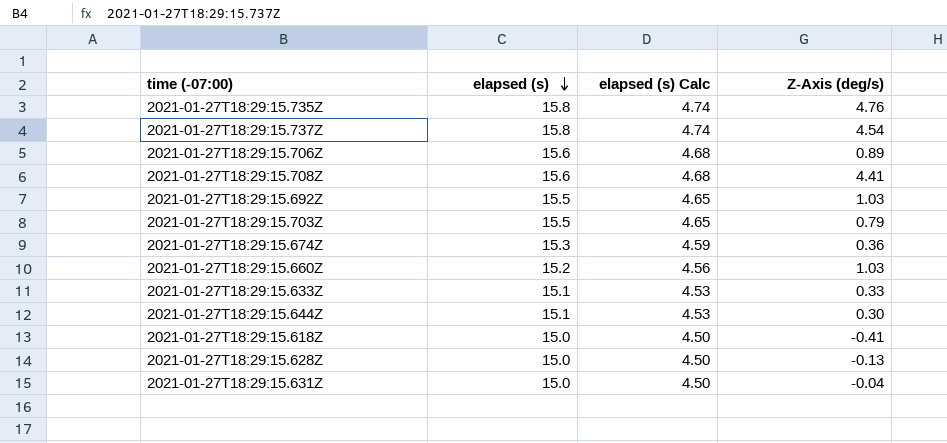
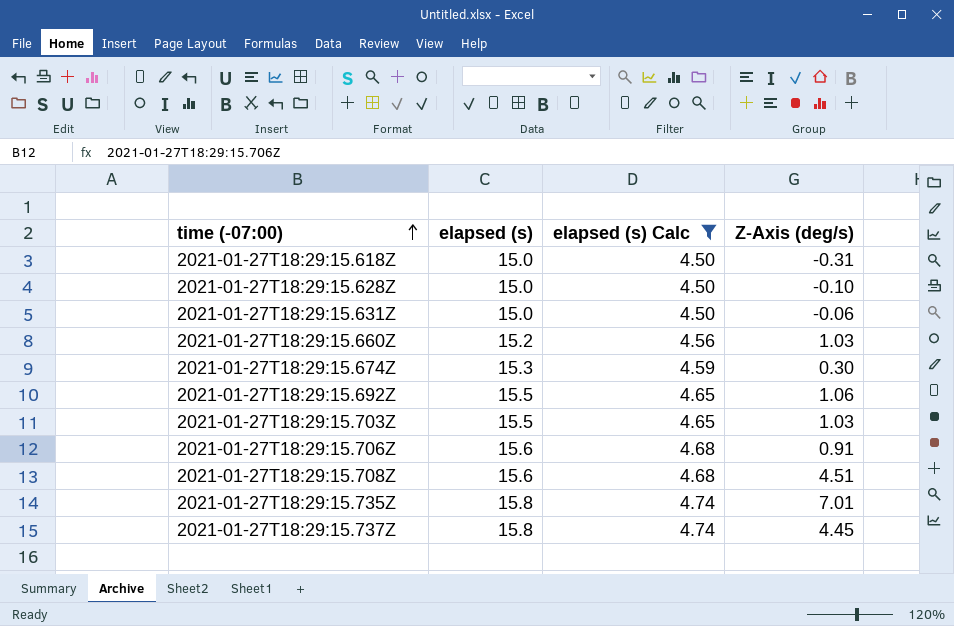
filter: none -> elapsed (s) Calc != 4.53
row order: elapsed (s) descending -> time (-07:00) ascending
2021-01-27T18:29:15.618Z | Z-Axis (deg/s): -0.41 -> -0.31
2021-01-27T18:29:15.628Z | Z-Axis (deg/s): -0.13 -> -0.10
2021-01-27T18:29:15.631Z | Z-Axis (deg/s): -0.04 -> -0.06
2021-01-27T18:29:15.674Z | Z-Axis (deg/s): 0.36 -> 0.30
2021-01-27T18:29:15.692Z | Z-Axis (deg/s): 1.03 -> 1.06
2021-01-27T18:29:15.703Z | Z-Axis (deg/s): 0.79 -> 1.03
2021-01-27T18:29:15.706Z | Z-Axis (deg/s): 0.89 -> 0.91
2021-01-27T18:29:15.708Z | Z-Axis (deg/s): 4.41 -> 4.51
2021-01-27T18:29:15.735Z | Z-Axis (deg/s): 4.76 -> 7.01
2021-01-27T18:29:15.737Z | Z-Axis (deg/s): 4.54 -> 4.45

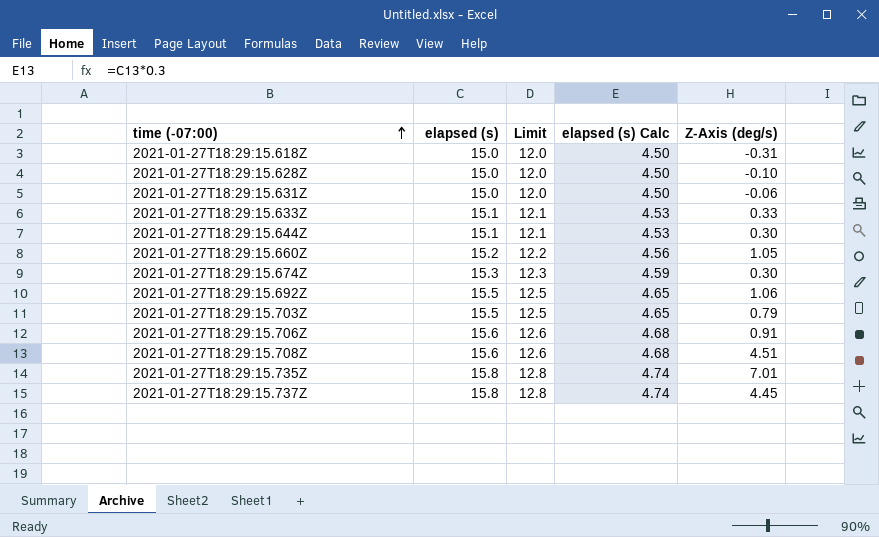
filter: elapsed (s) Calc != 4.53 -> none
column Limit | formula: none -> [elapsed (s)] - 3
2021-01-27T18:29:15.660Z | Z-Axis (deg/s): 1.03 -> 1.05
2021-01-27T18:29:15.703Z | Z-Axis (deg/s): 1.03 -> 0.79

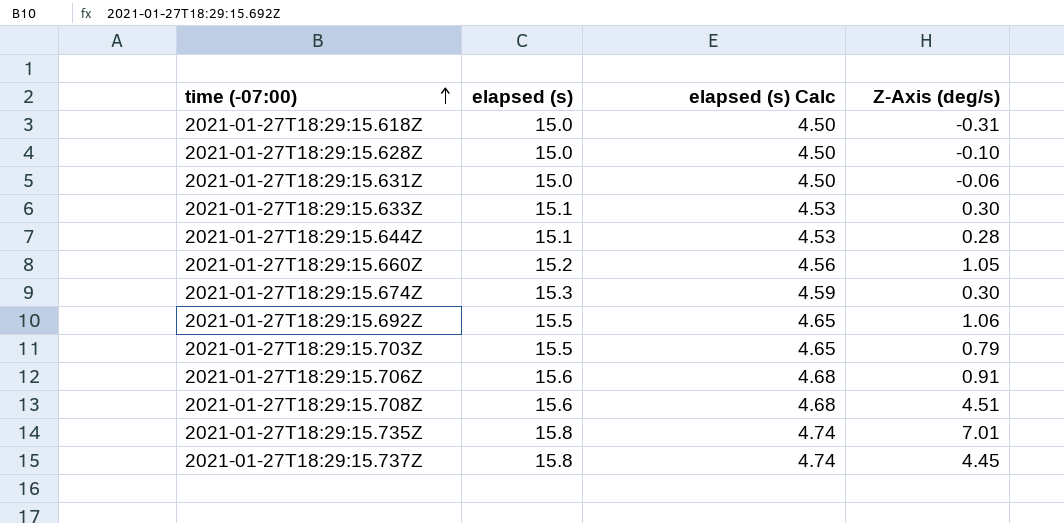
column Limit | formula: [elapsed (s)] - 3 -> none
2021-01-27T18:29:15.633Z | Z-Axis (deg/s): 0.33 -> 0.30
2021-01-27T18:29:15.644Z | Z-Axis (deg/s): 0.30 -> 0.28

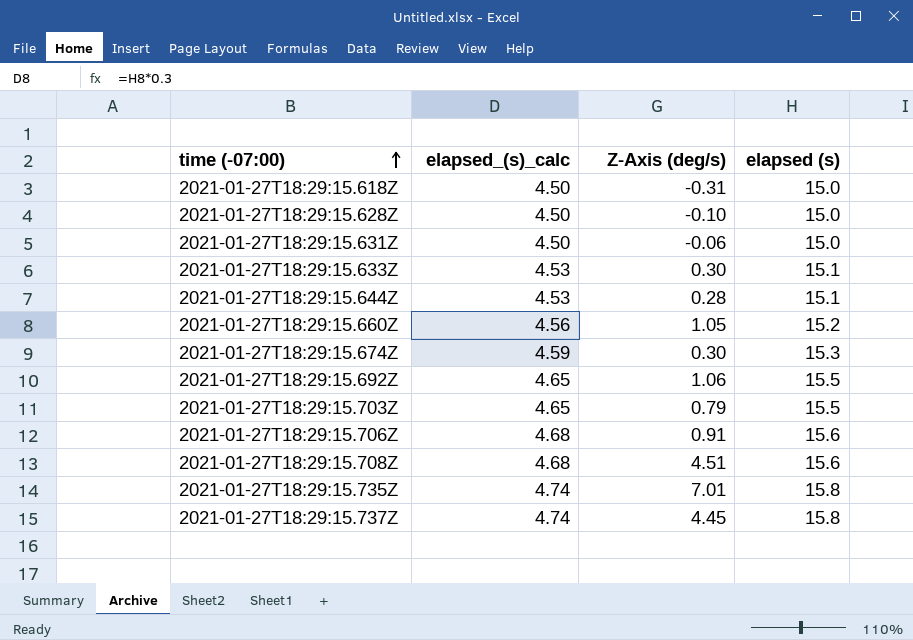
column name: elapsed (s) Calc -> elapsed_(s)_calc
column elapsed (s) | position: 2 -> 4

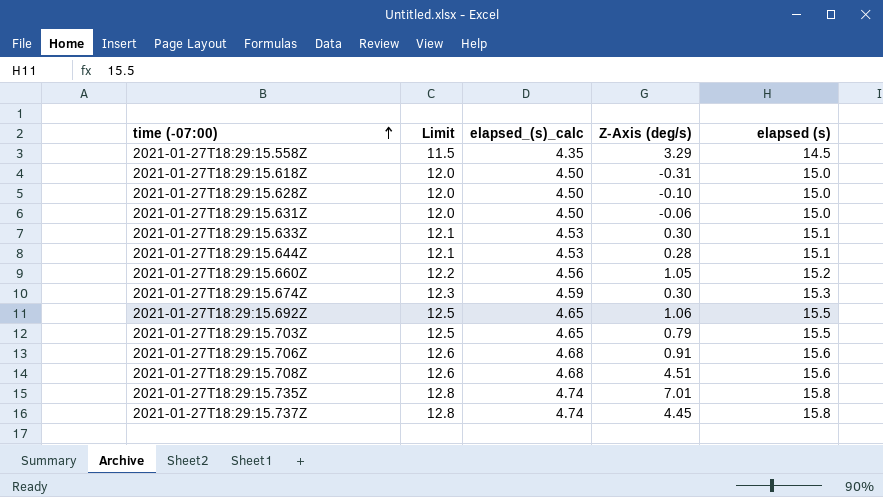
column Limit | formula: none -> [elapsed (s)] - 3
row 2021-01-27T18:29:15.558Z: none -> 11.5 | 4.35 | 3.29 | 14.5

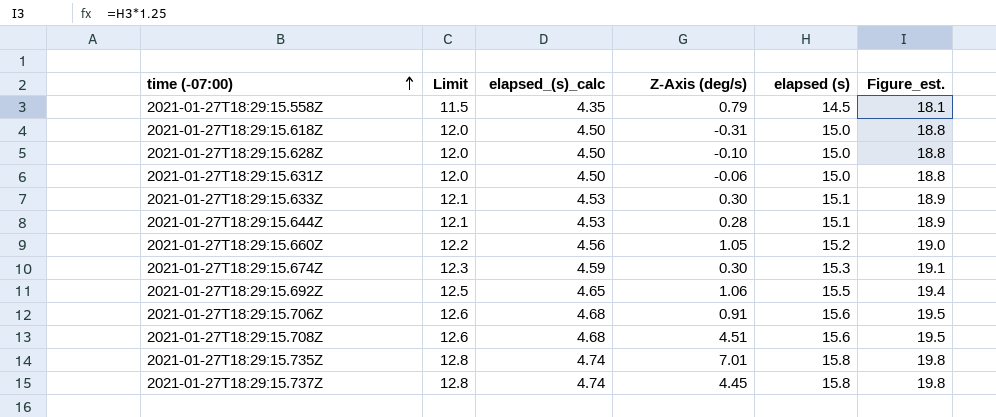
column Figure_est. | formula: none -> [elapsed (s)] * 1.25
row 2021-01-27T18:29:15.703Z: 12.5 | 4.65 | 0.79 | 15.5 -> none
2021-01-27T18:29:15.558Z | Z-Axis (deg/s): 3.29 -> 0.79

